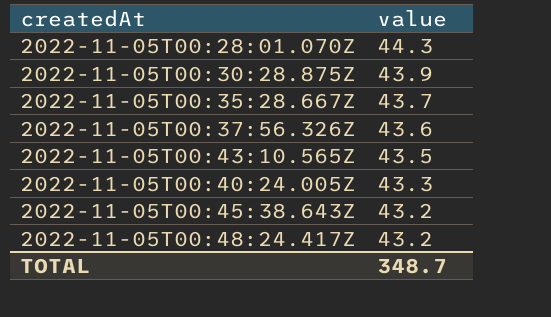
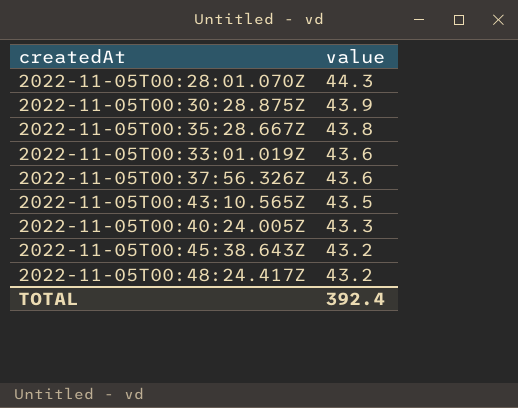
2022-11-05T00:35:28.667Z | value: 43.7 -> 43.8
row 2022-11-05T00:33:01.019Z: none -> 43.6
TOTAL | value: 348.7 -> 392.4

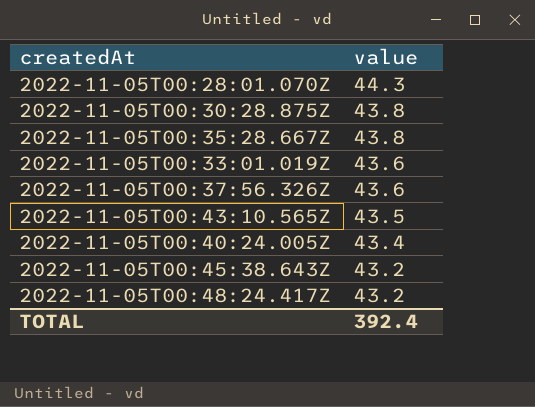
2022-11-05T00:30:28.875Z | value: 43.9 -> 43.8
2022-11-05T00:40:24.005Z | value: 43.3 -> 43.4

